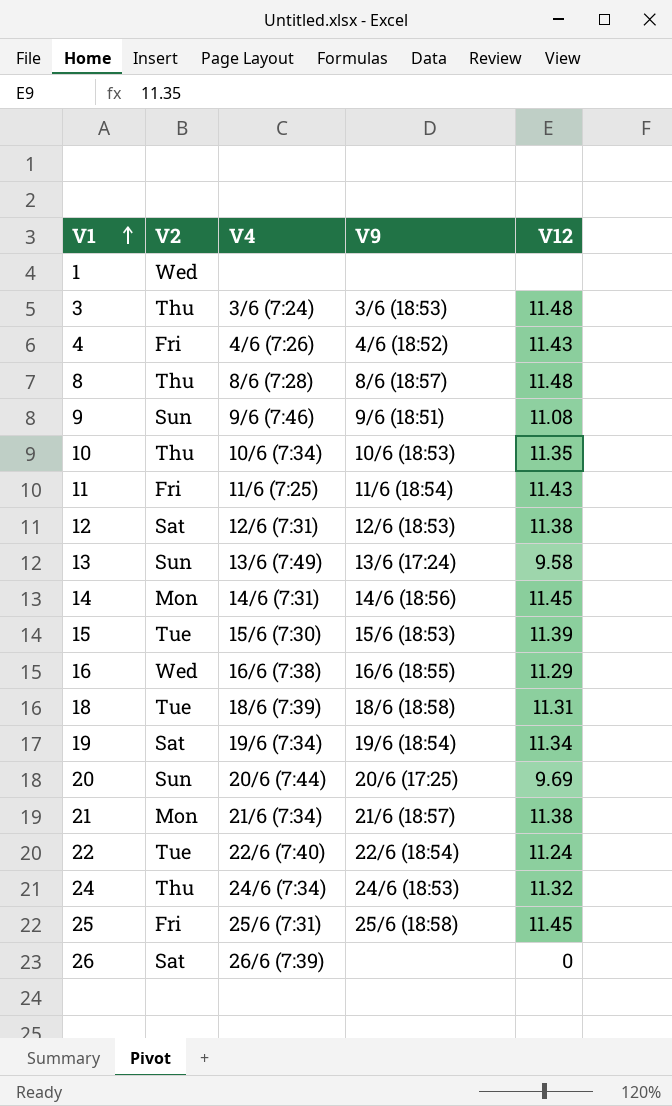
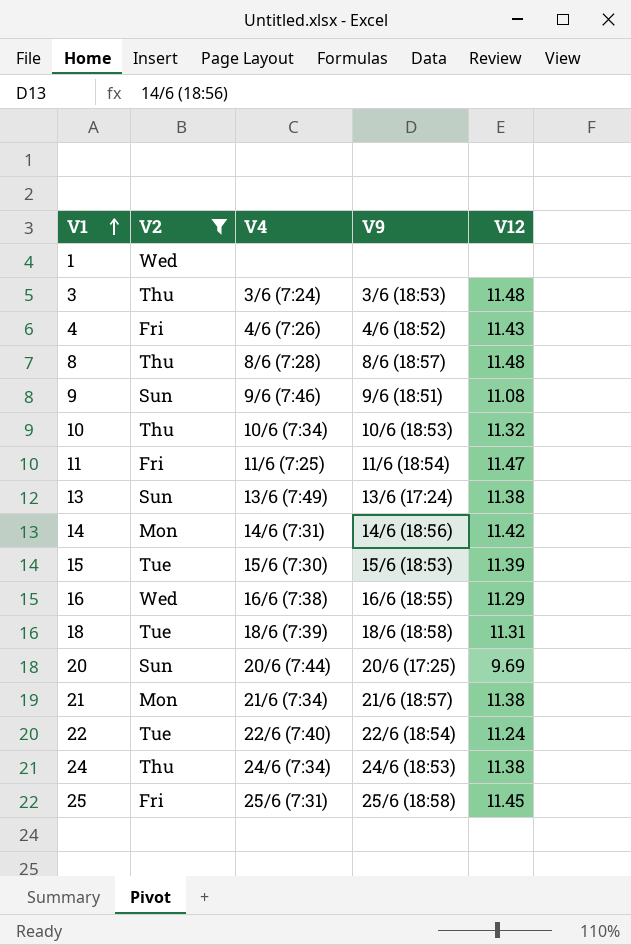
filter: none -> V2 != Sat
10 | V12: 11.35 -> 11.32
11 | V12: 11.43 -> 11.47
13 | V12: 9.58 -> 11.38
14 | V12: 11.45 -> 11.42
24 | V12: 11.32 -> 11.38

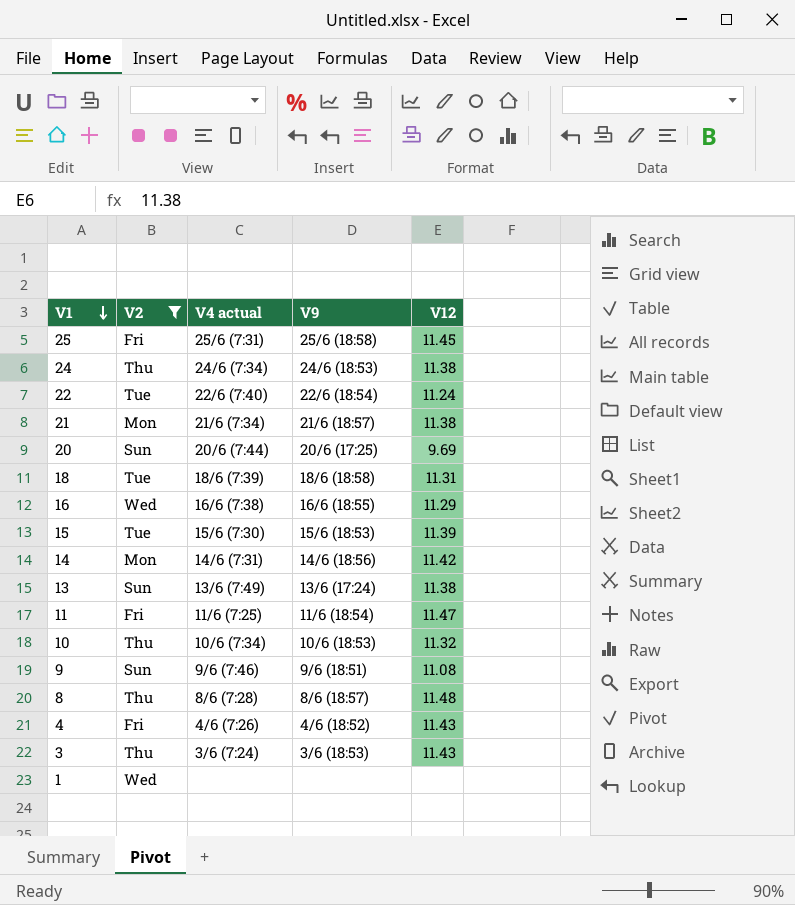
row order: V1 ascending -> V1 descending
column name: V4 -> V4 actual
3 | V12: 11.48 -> 11.43

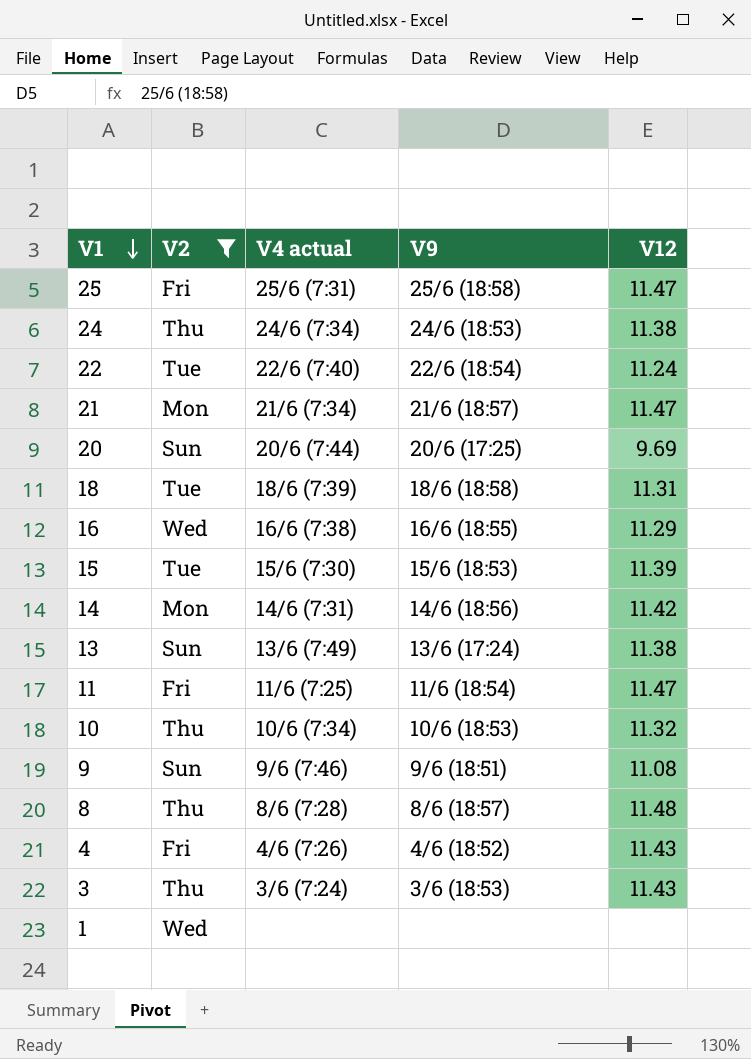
25 | V12: 11.45 -> 11.47
21 | V12: 11.38 -> 11.47

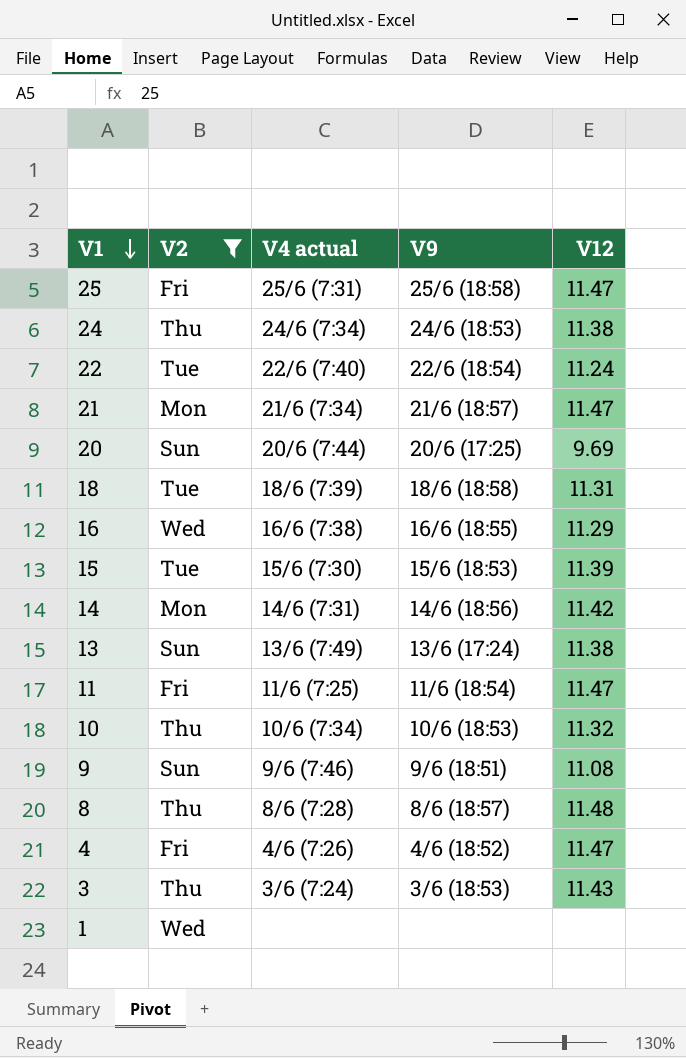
4 | V12: 11.43 -> 11.47

